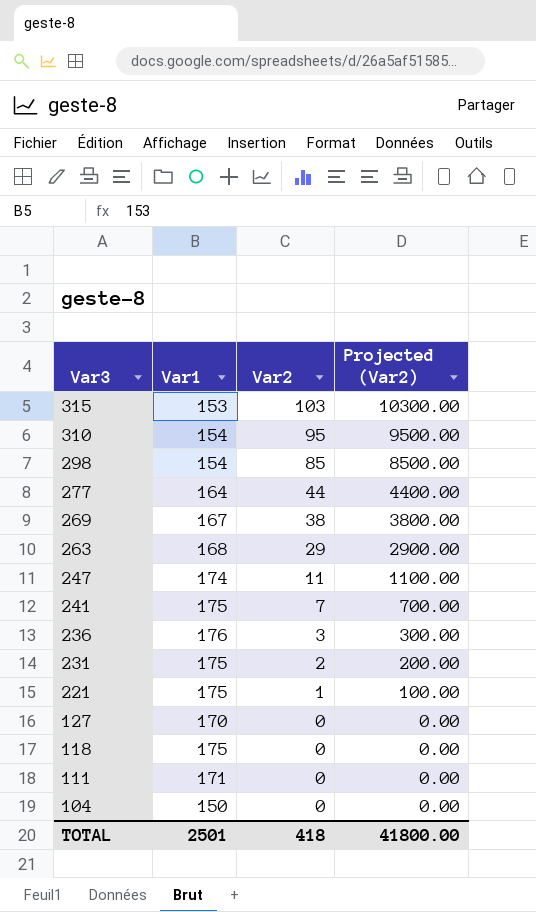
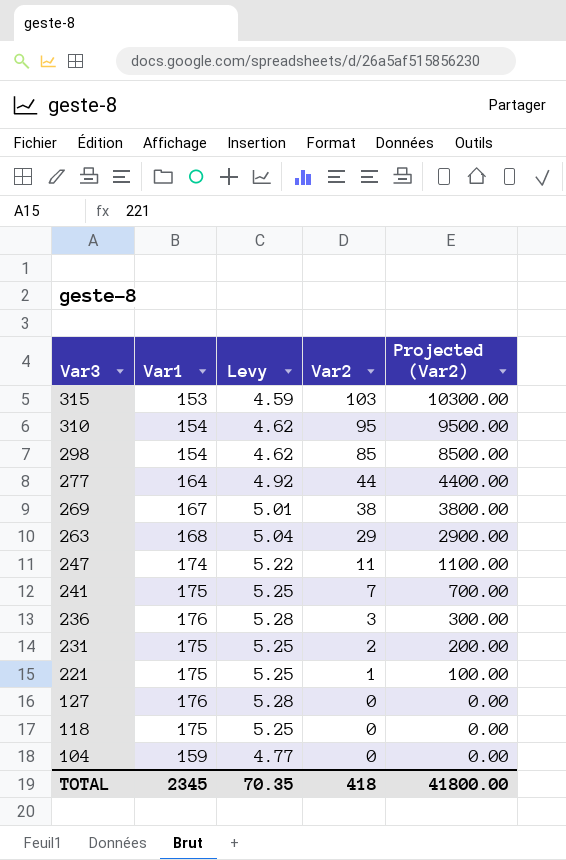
column Levy | formula: none -> [Var1] * 0.03
row 111: 171 | 0 | 0.00 -> none
127 | Var1: 170 -> 176
104 | Var1: 150 -> 159
TOTAL | Var1: 2501 -> 2345

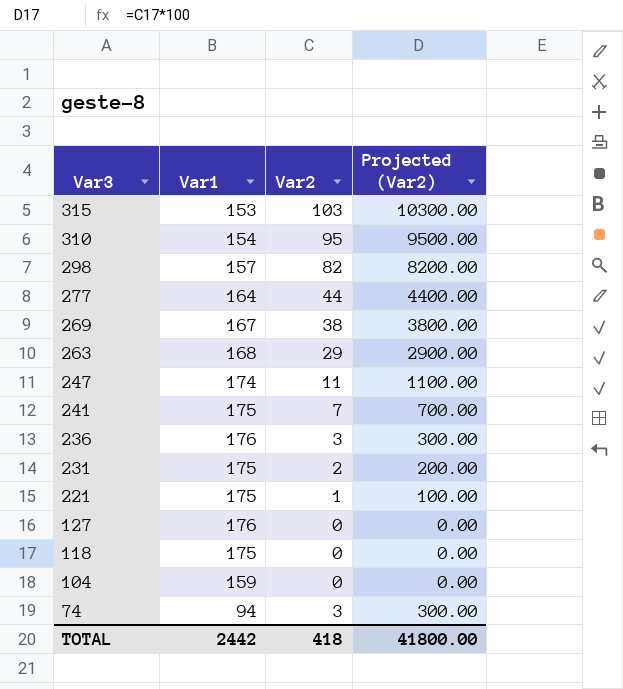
column Levy | formula: [Var1] * 0.03 -> none
298 | Var1: 154 -> 157
298 | Var2: 85 -> 82
298 | Projected (Var2): 8500.00 -> 8200.00
row 74: none -> 94 | 3 | 300.00
TOTAL | Var1: 2345 -> 2442

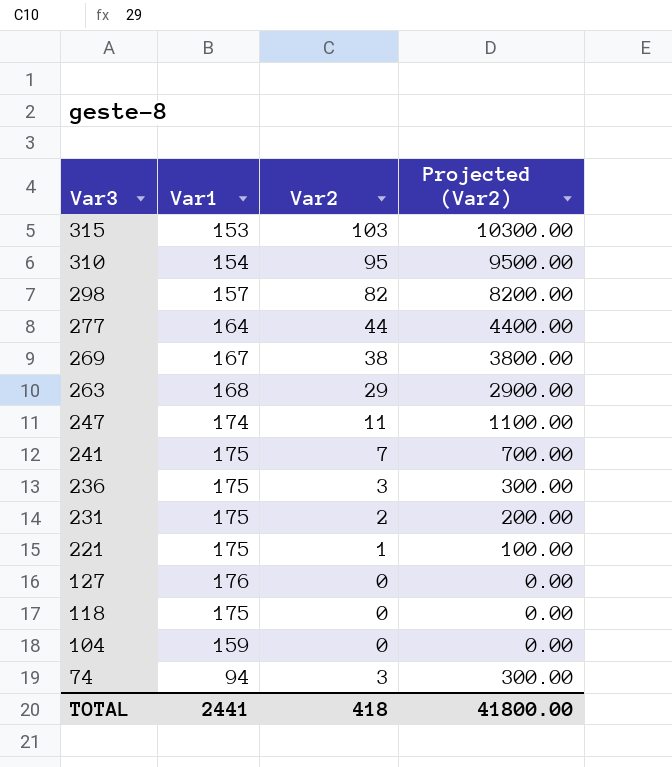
236 | Var1: 176 -> 175
TOTAL | Var1: 2442 -> 2441

